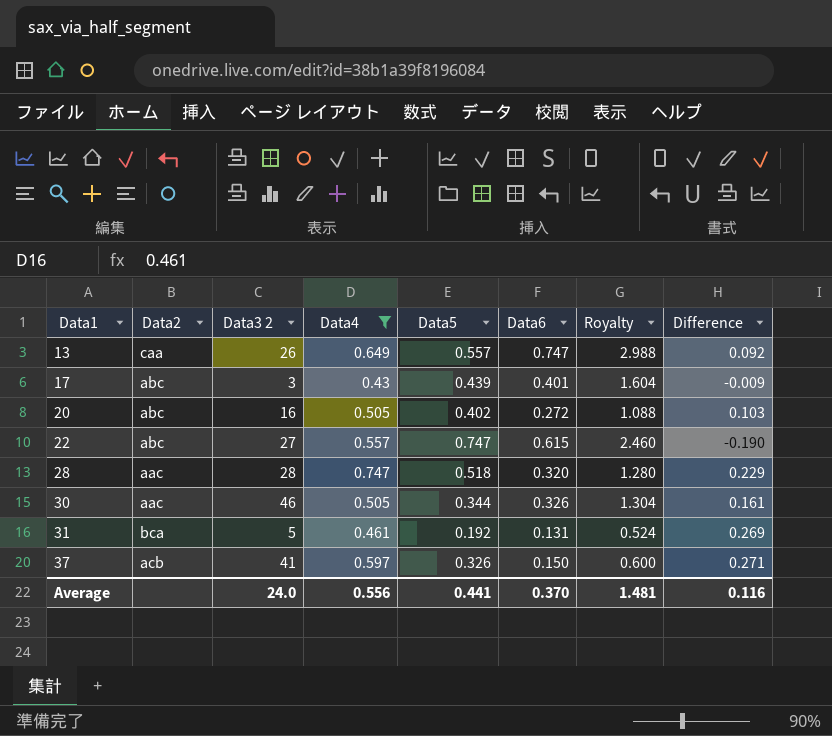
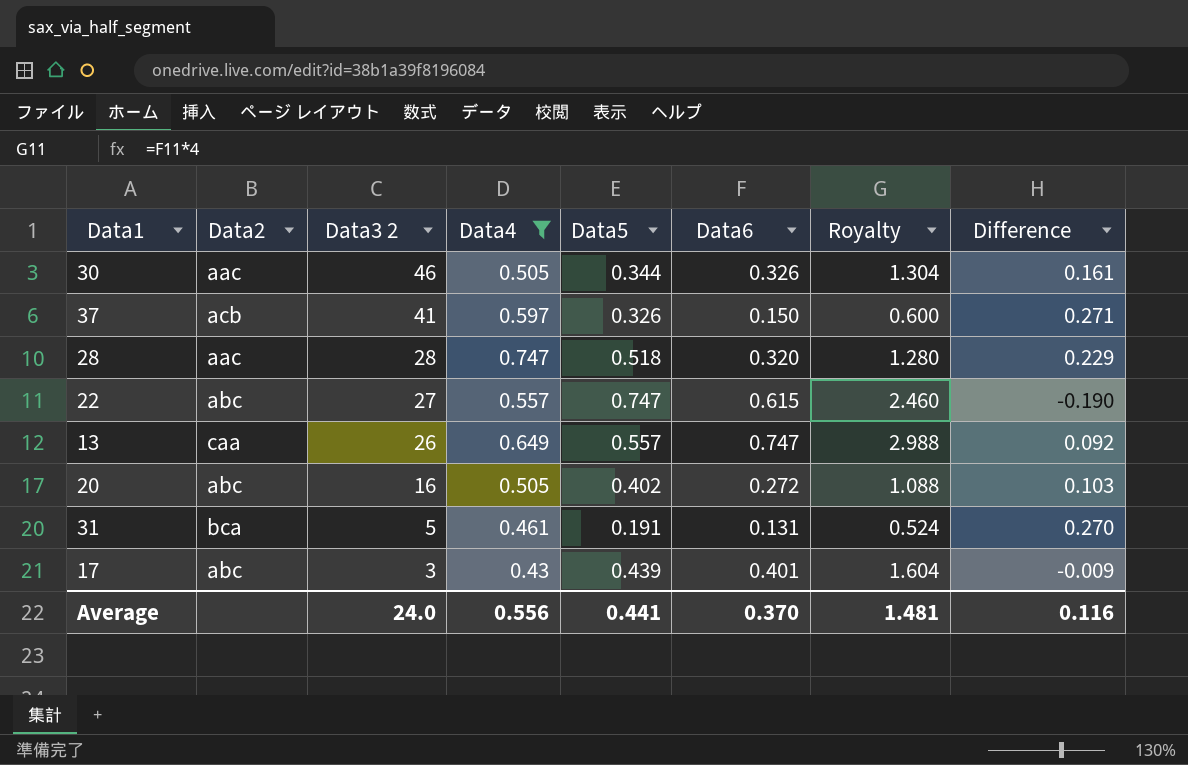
row order: Data1 ascending -> Data3 2 descending
31 | Data5: 0.192 -> 0.191
31 | Difference: 0.269 -> 0.270

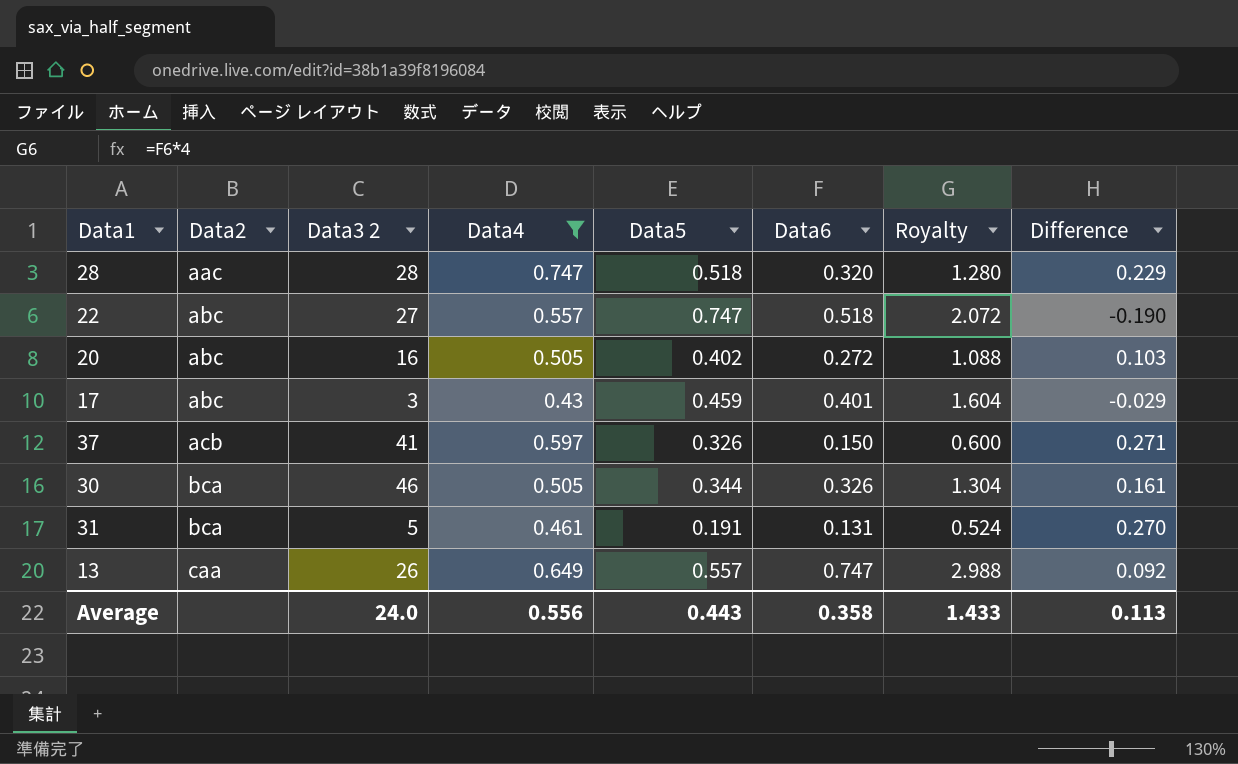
row order: Data3 2 descending -> Data2 ascending
22 | Data6: 0.615 -> 0.518
22 | Royalty: 2.460 -> 2.072
17 | Data5: 0.439 -> 0.459
17 | Difference: -0.009 -> -0.029
30 | Data2: aac -> bca
Average | Data5: 0.441 -> 0.443
Average | Data6: 0.370 -> 0.358
Average | Royalty: 1.481 -> 1.433
Average | Difference: 0.116 -> 0.113

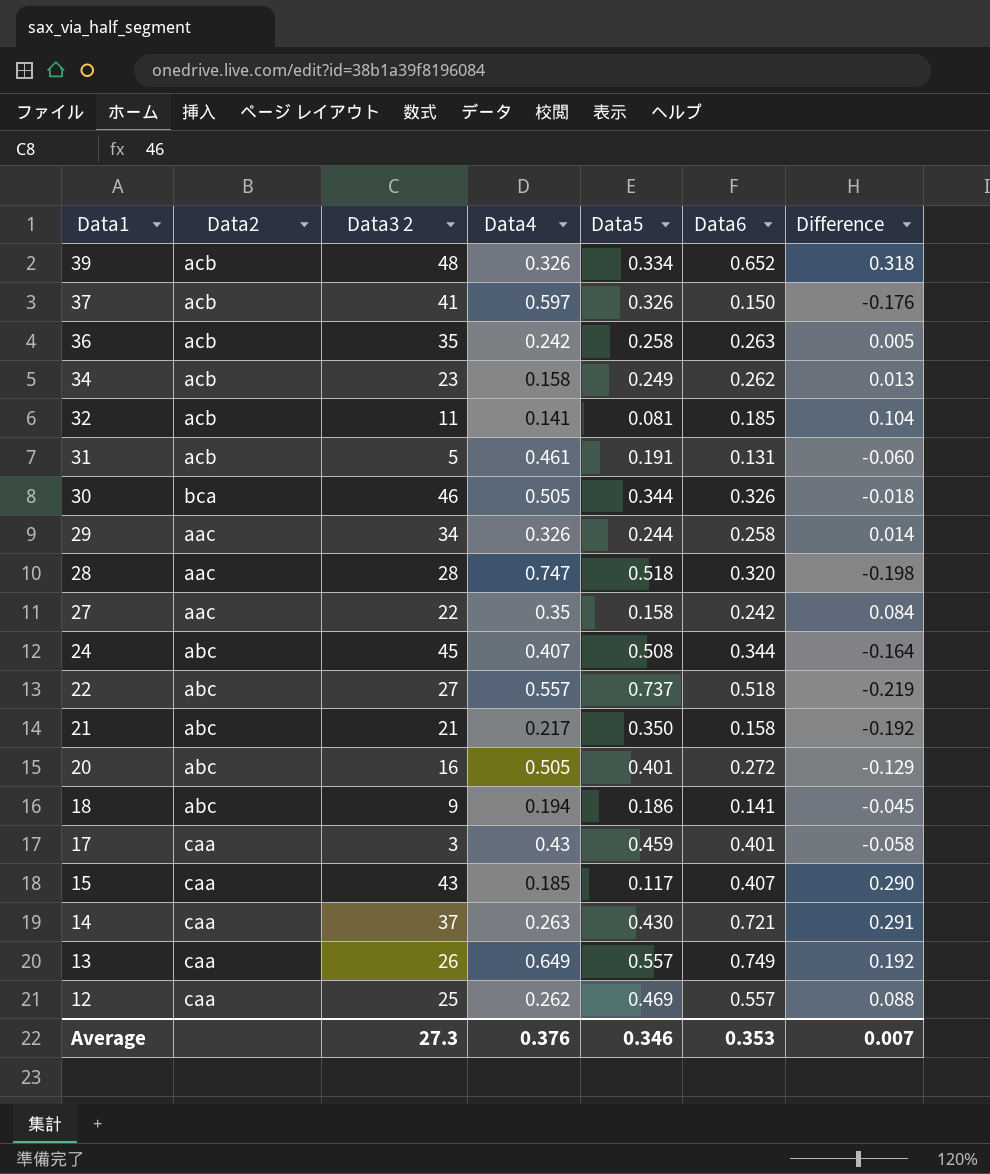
filter: Data4 >= 0.43 -> none
row order: Data2 ascending -> Data1 descending
column Royalty | formula: [Data6] * 4 -> none
column Difference | formula: [Data4] - [Data5] -> [Data6] - [Data5]
31 | Data2: bca -> acb
22 | Data5: 0.747 -> 0.737
20 | Data5: 0.402 -> 0.401
17 | Data2: abc -> caa
13 | Data6: 0.747 -> 0.749
Average | Data3 2: 24.0 -> 27.3
Average | Data4: 0.556 -> 0.376
Average | Data5: 0.443 -> 0.346
Average | Data6: 0.358 -> 0.353
Average | Difference: 0.113 -> 0.007

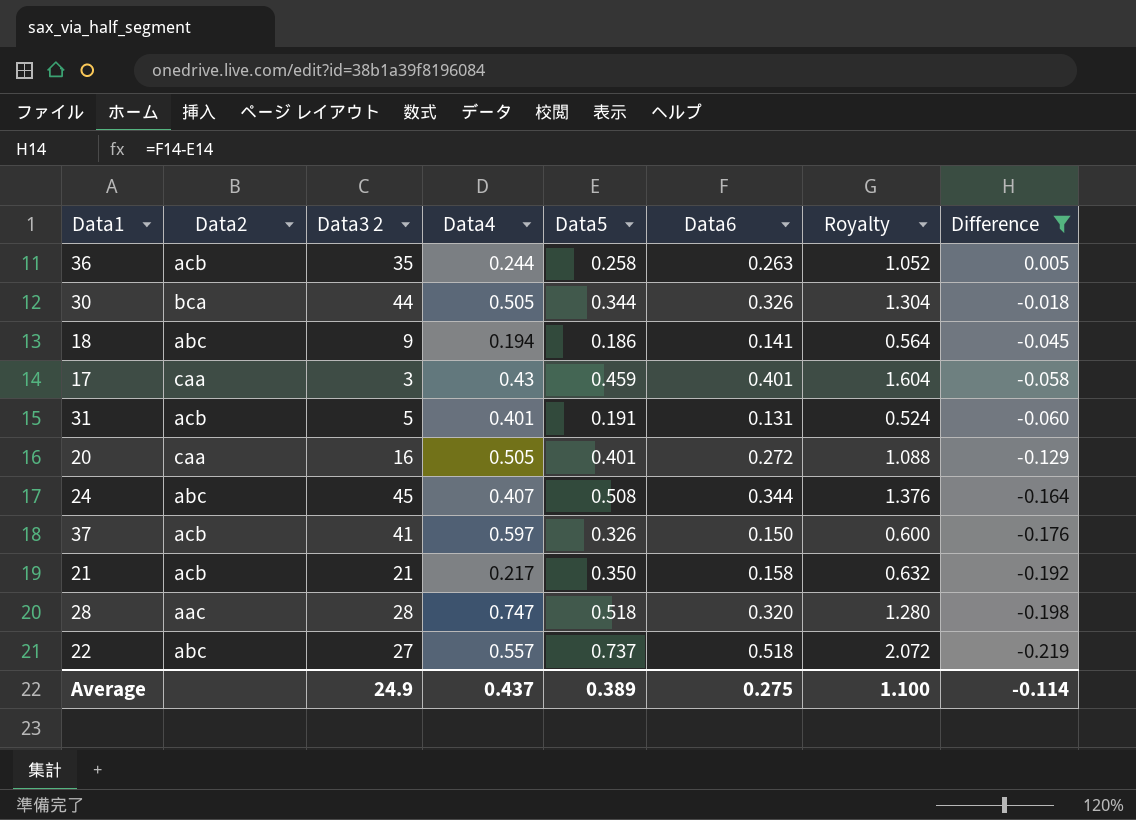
filter: none -> Difference <= 0.005
row order: Data1 descending -> Difference descending
column Royalty | formula: none -> [Data6] * 4
36 | Data4: 0.242 -> 0.244
30 | Data3 2: 46 -> 44
31 | Data4: 0.461 -> 0.401
20 | Data2: abc -> caa
21 | Data2: abc -> acb
Average | Data3 2: 27.3 -> 24.9
Average | Data4: 0.376 -> 0.437
Average | Data5: 0.346 -> 0.389
Average | Data6: 0.353 -> 0.275
Average | Difference: 0.007 -> -0.114

